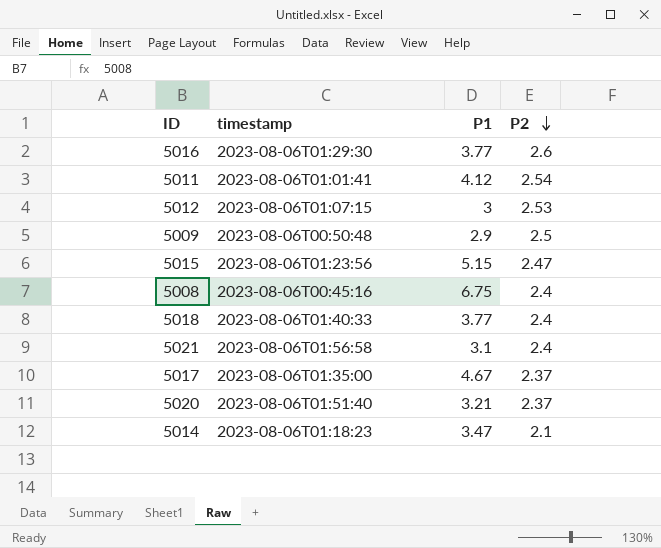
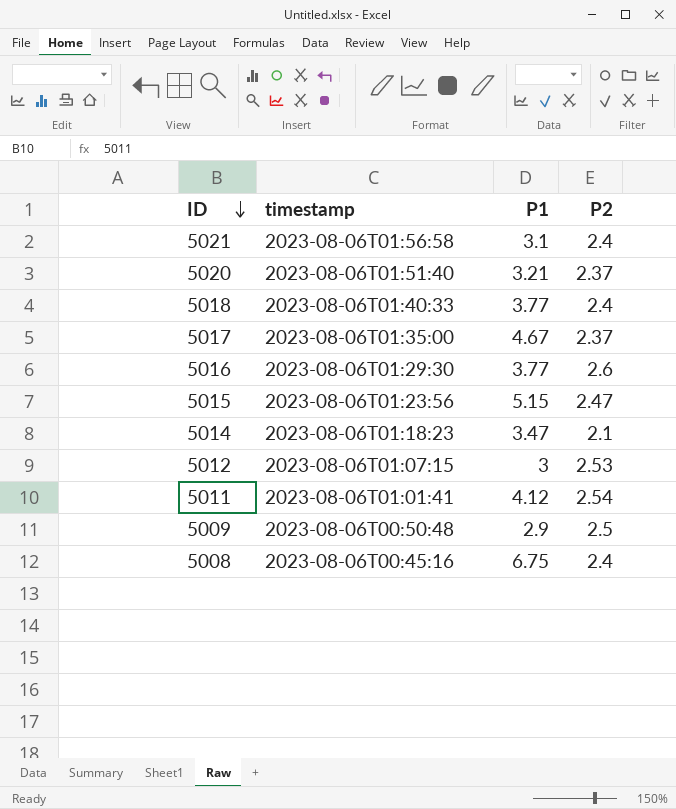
row order: P2 descending -> ID descending

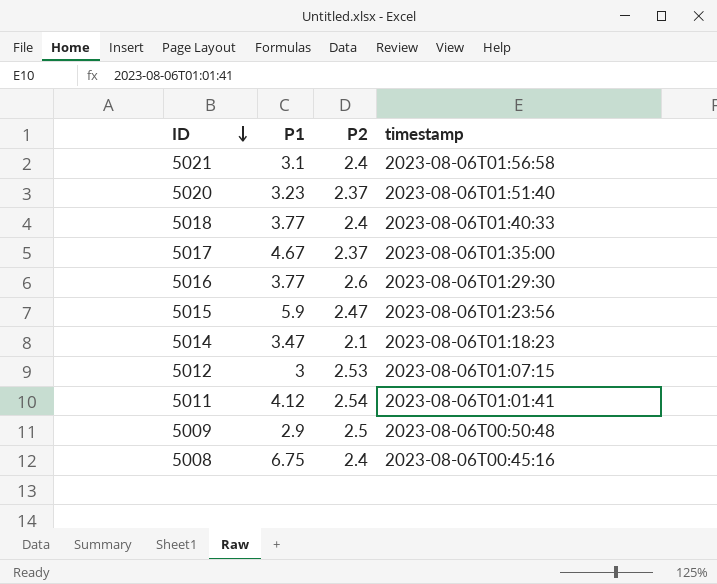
column timestamp | position: 2 -> 4
5020 | P1: 3.21 -> 3.23
5015 | P1: 5.15 -> 5.9

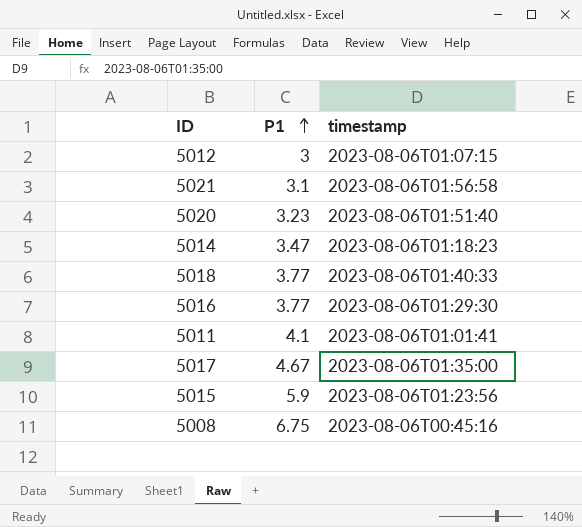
row order: ID descending -> P1 ascending
column P2 | position: 3 -> none
row 5009: 2.9 | 2.5 | 2023-08-06T00:50:48 -> none
5011 | P1: 4.12 -> 4.1

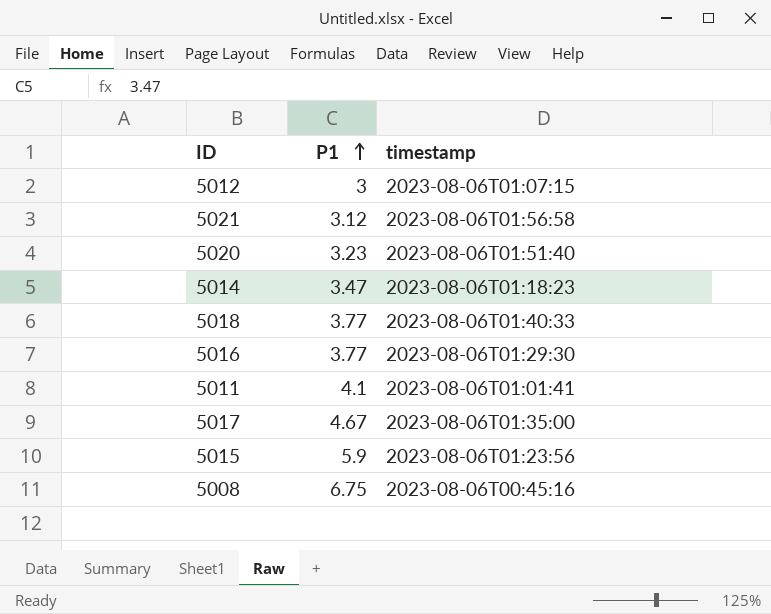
5021 | P1: 3.1 -> 3.12

